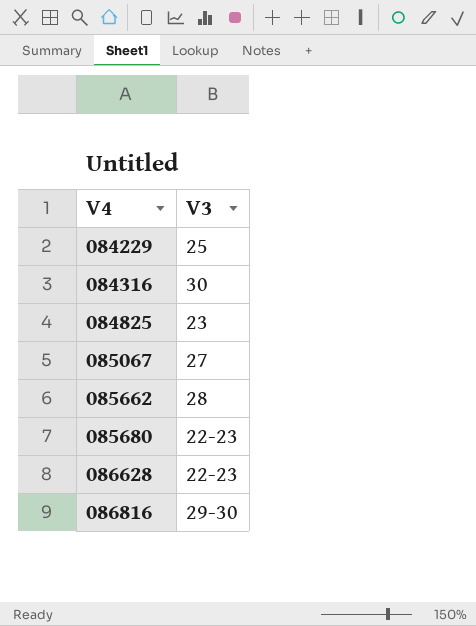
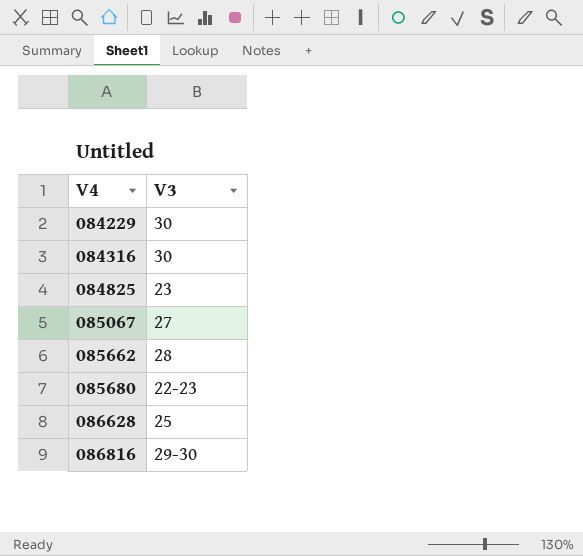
084229 | V3: 25 -> 30
086628 | V3: 22-23 -> 25

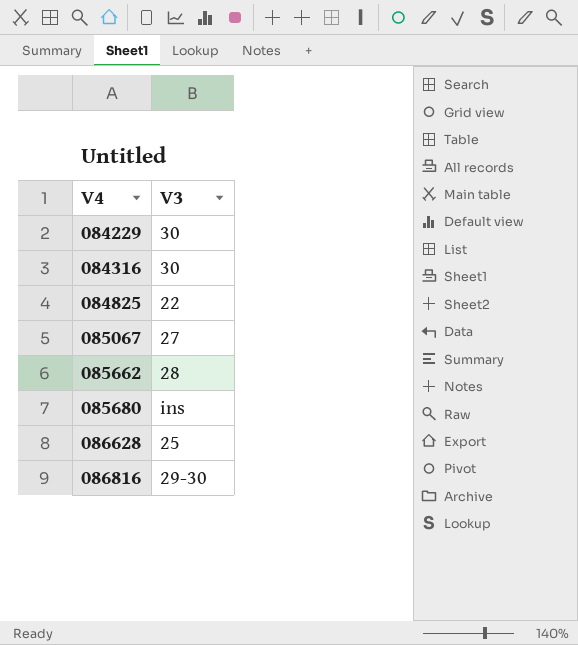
084825 | V3: 23 -> 22
085680 | V3: 22-23 -> ins

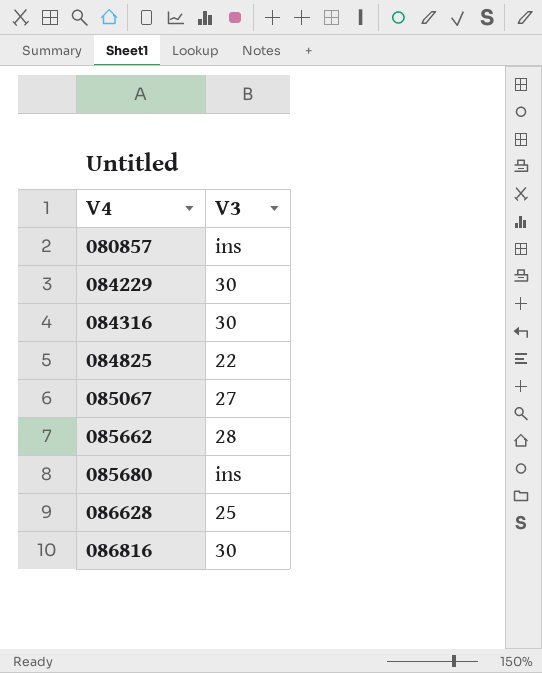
row 080857: none -> ins
086816 | V3: 29-30 -> 30

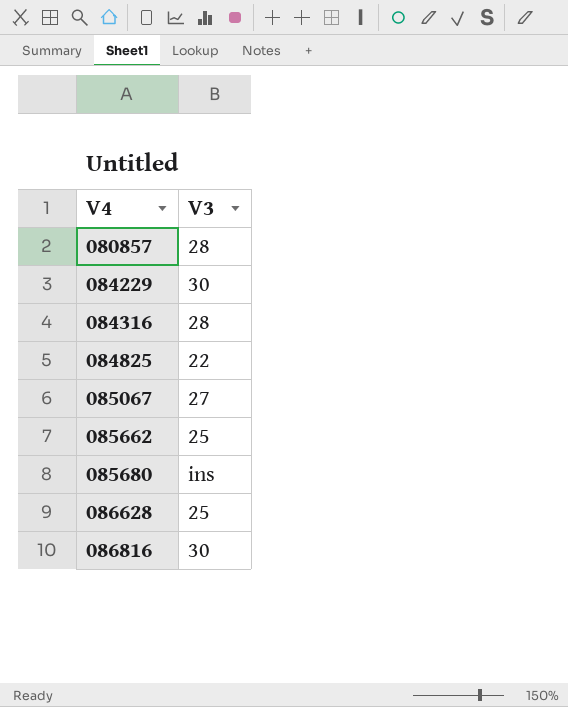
080857 | V3: ins -> 28
084316 | V3: 30 -> 28
085662 | V3: 28 -> 25

